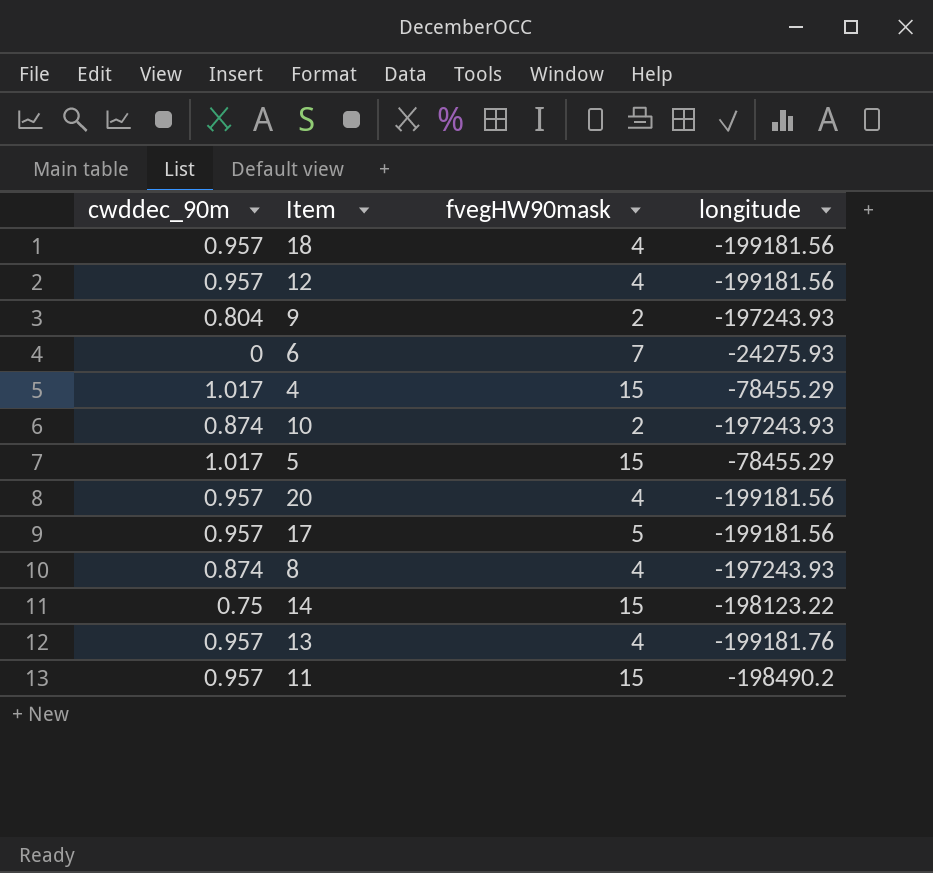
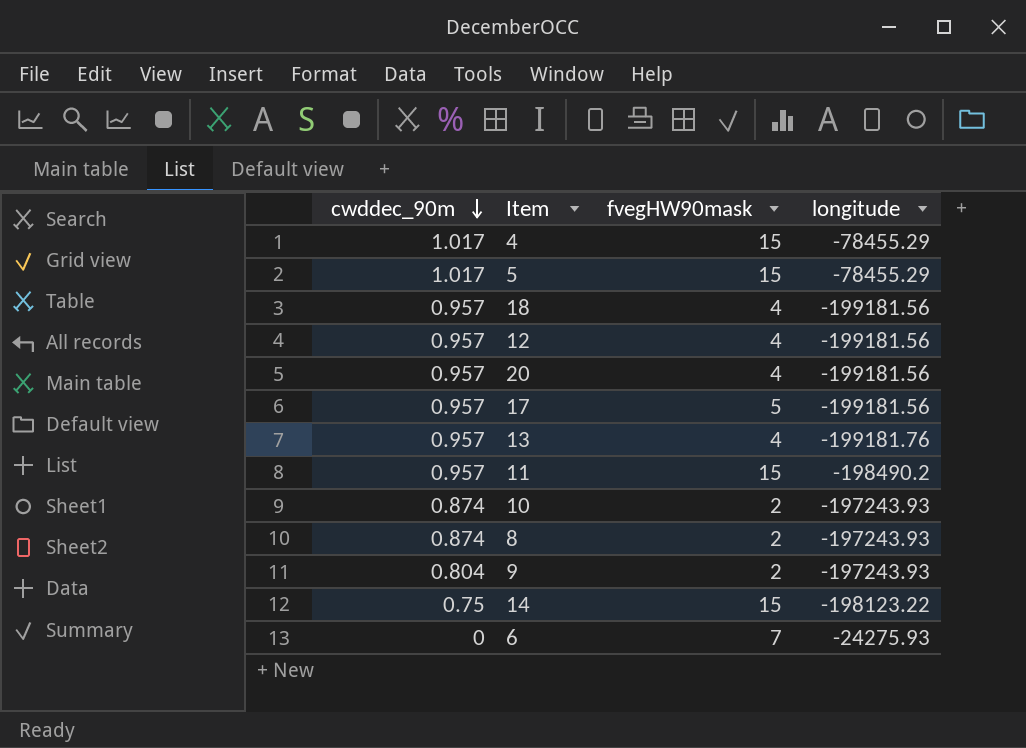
row order: none -> cwddec_90m descending
8 | fvegHW90mask: 4 -> 2

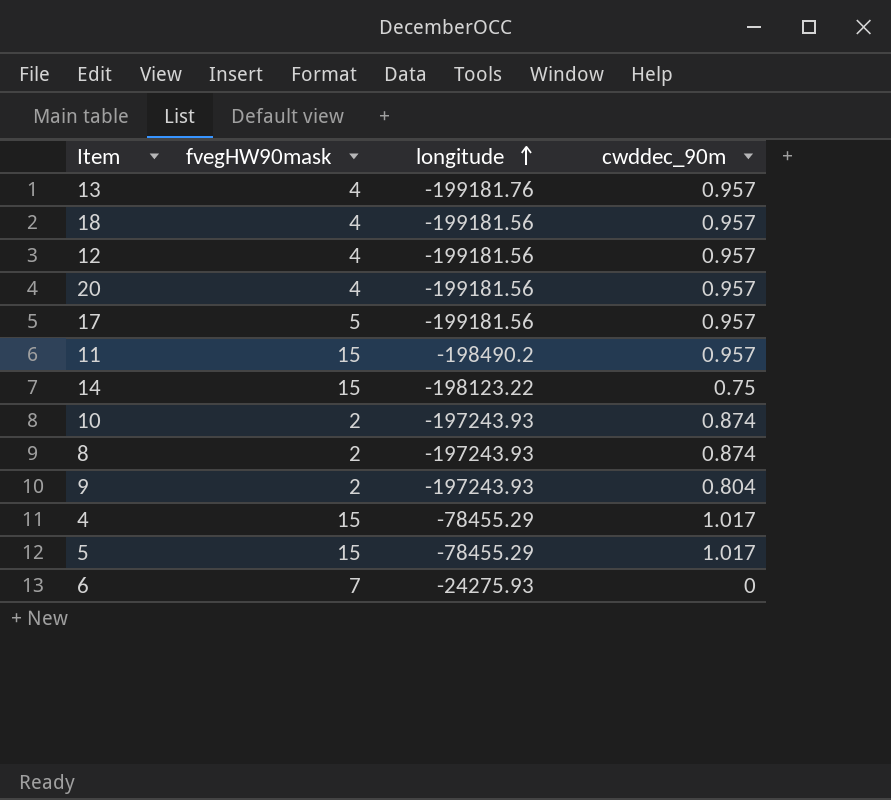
row order: cwddec_90m descending -> longitude ascending
column cwddec_90m | position: 1 -> 4

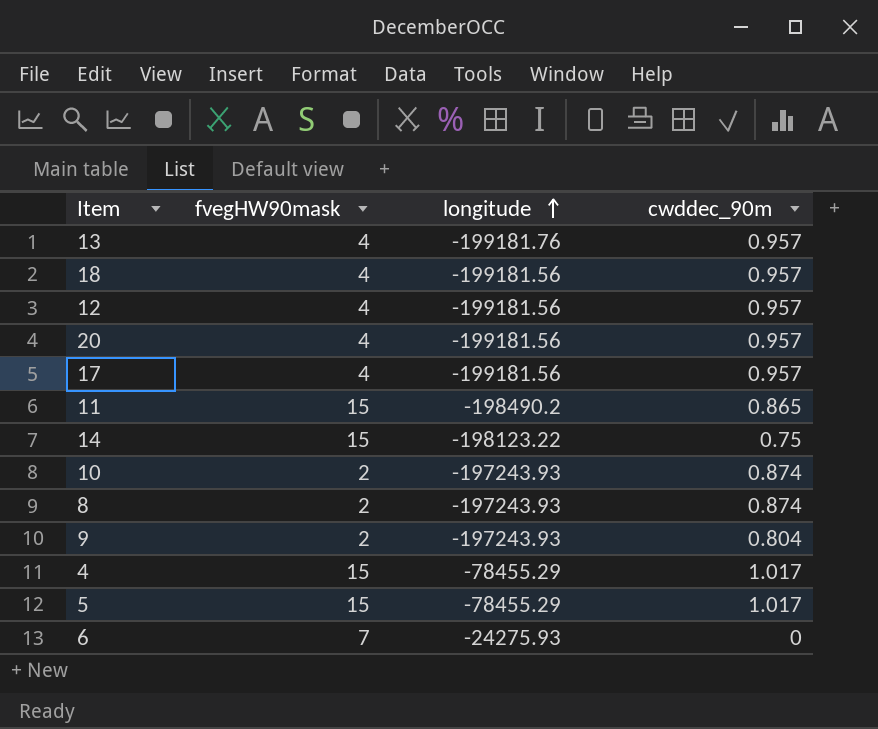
17 | fvegHW90mask: 5 -> 4
11 | cwddec_90m: 0.957 -> 0.865

